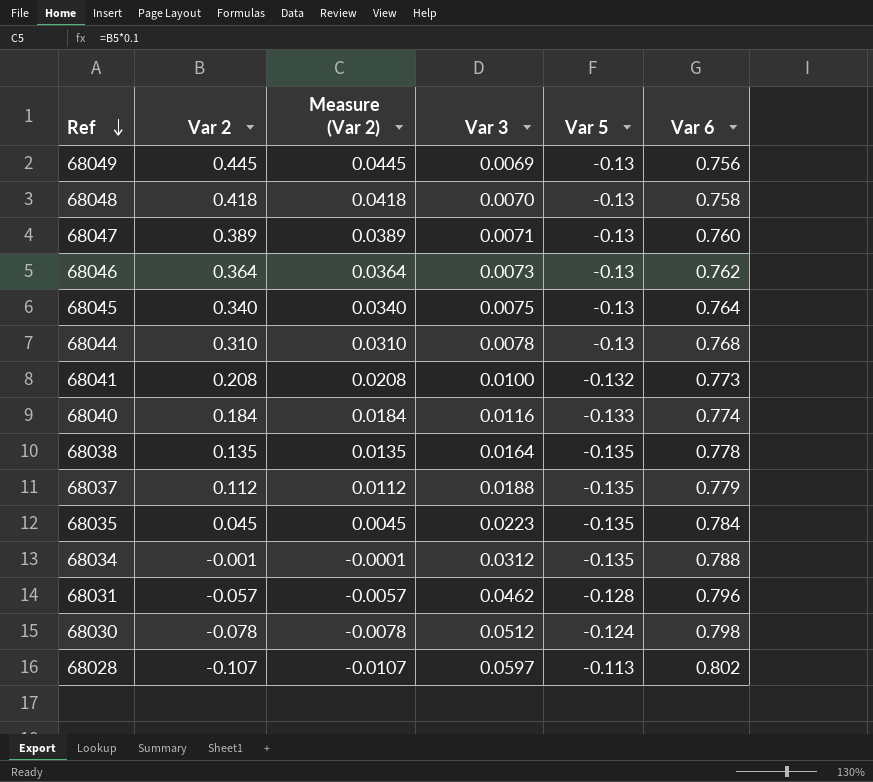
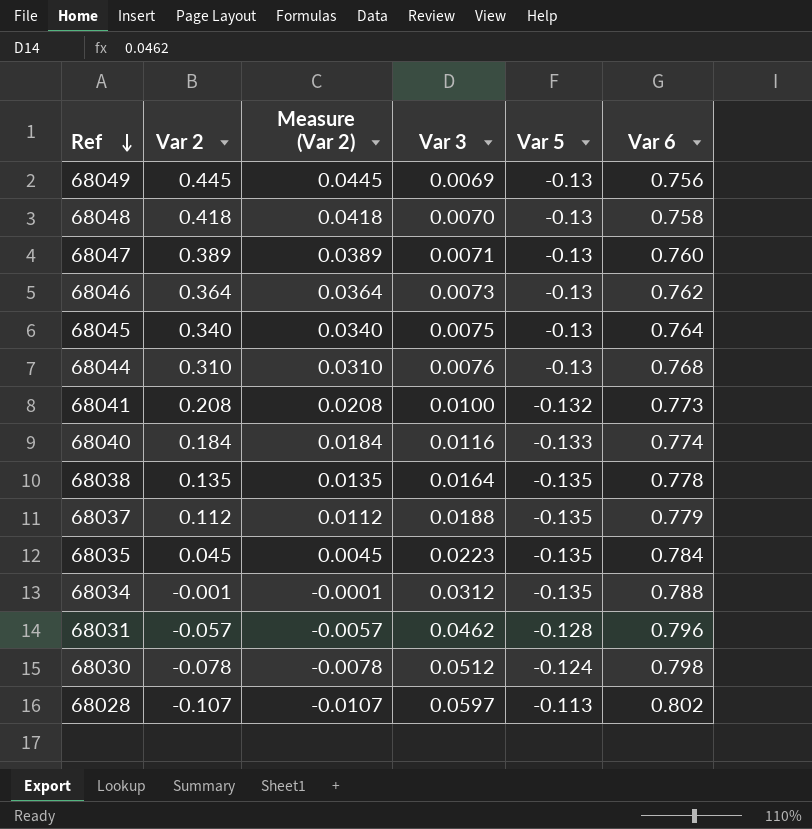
68044 | Var 3: 0.0078 -> 0.0076

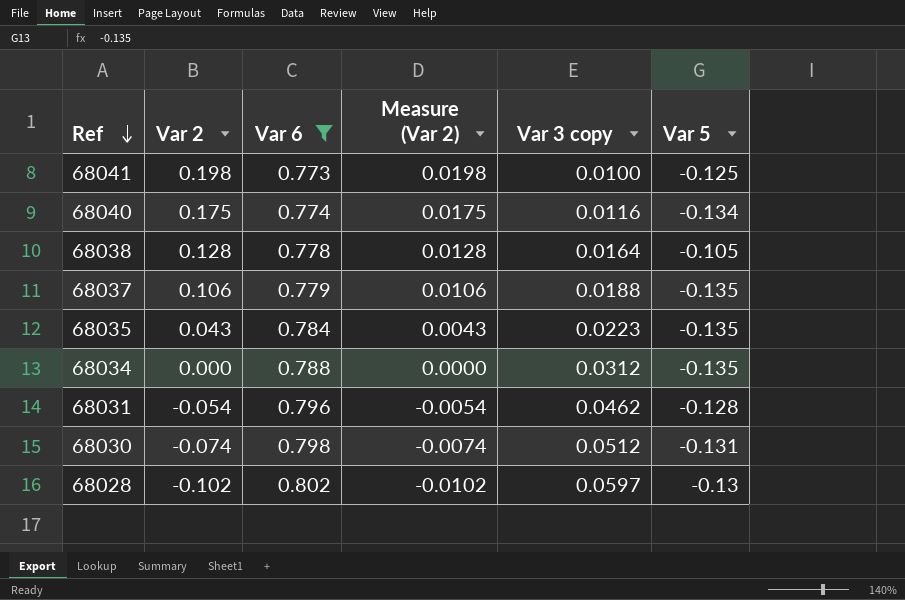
filter: none -> Var 6 >= 0.773
column Var 6 | position: 6 -> 3
column name: Var 3 -> Var 3 copy
68041 | Var 2: 0.208 -> 0.198
68041 | Measure (Var 2): 0.0208 -> 0.0198
68041 | Var 5: -0.132 -> -0.125
68040 | Var 2: 0.184 -> 0.175
68040 | Measure (Var 2): 0.0184 -> 0.0175
68040 | Var 5: -0.133 -> -0.134
68038 | Var 2: 0.135 -> 0.128
68038 | Measure (Var 2): 0.0135 -> 0.0128
68038 | Var 5: -0.135 -> -0.105
68037 | Var 2: 0.112 -> 0.106
68037 | Measure (Var 2): 0.0112 -> 0.0106
68035 | Var 2: 0.045 -> 0.043
68035 | Measure (Var 2): 0.0045 -> 0.0043
68034 | Var 2: -0.001 -> 0.000
68034 | Measure (Var 2): -0.0001 -> 0.0000
68031 | Var 2: -0.057 -> -0.054
68031 | Measure (Var 2): -0.0057 -> -0.0054
68030 | Var 2: -0.078 -> -0.074
68030 | Measure (Var 2): -0.0078 -> -0.0074
68030 | Var 5: -0.124 -> -0.131
68028 | Var 2: -0.107 -> -0.102
68028 | Measure (Var 2): -0.0107 -> -0.0102
68028 | Var 5: -0.113 -> -0.13

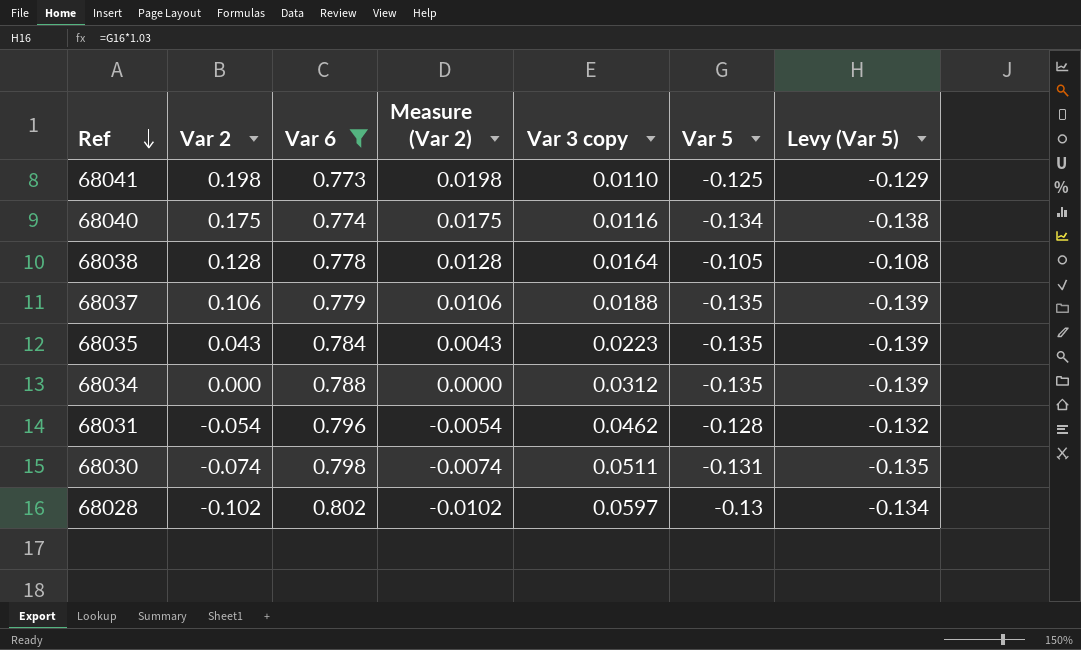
column Levy (Var 5) | formula: none -> [Var 5] * 1.03
68041 | Var 3 copy: 0.0100 -> 0.0110
68030 | Var 3 copy: 0.0512 -> 0.0511

